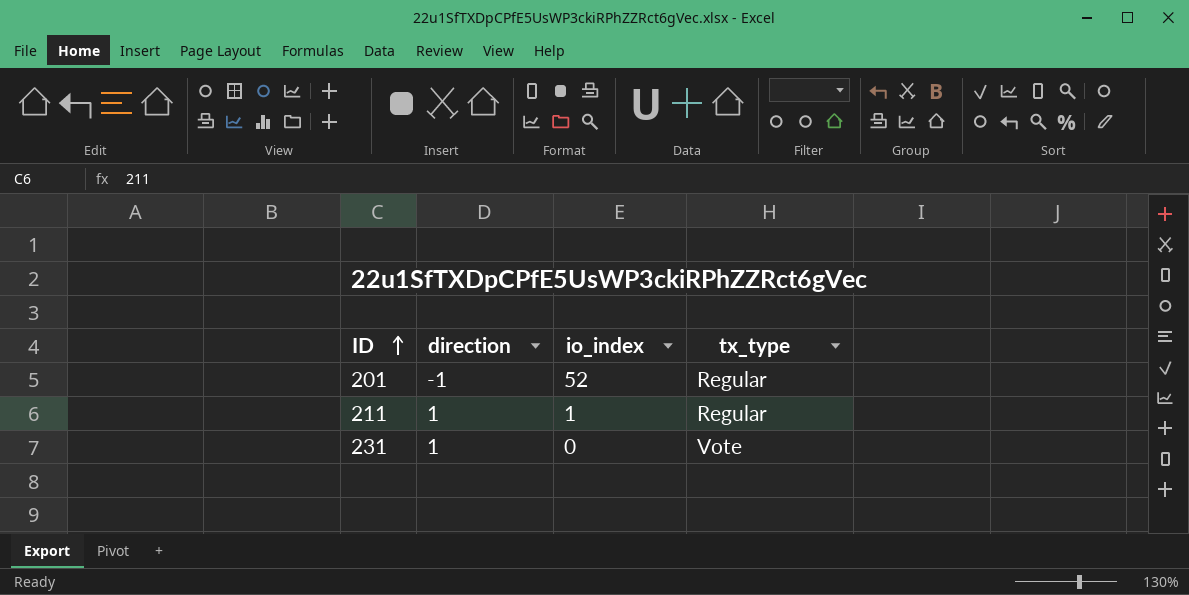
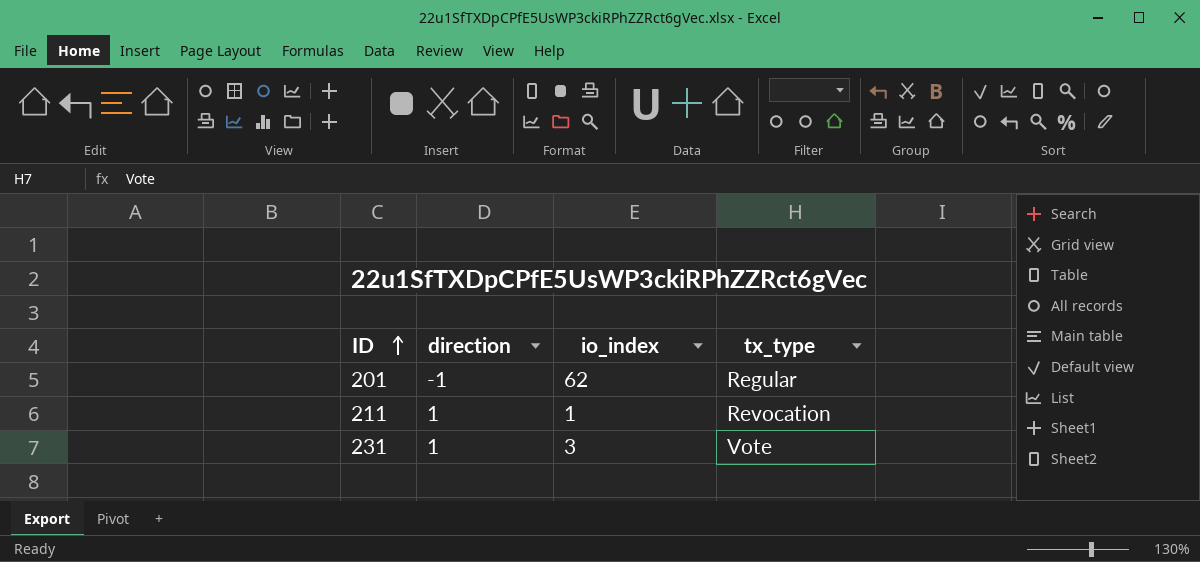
201 | io_index: 52 -> 62
211 | tx_type: Regular -> Revocation
231 | io_index: 0 -> 3

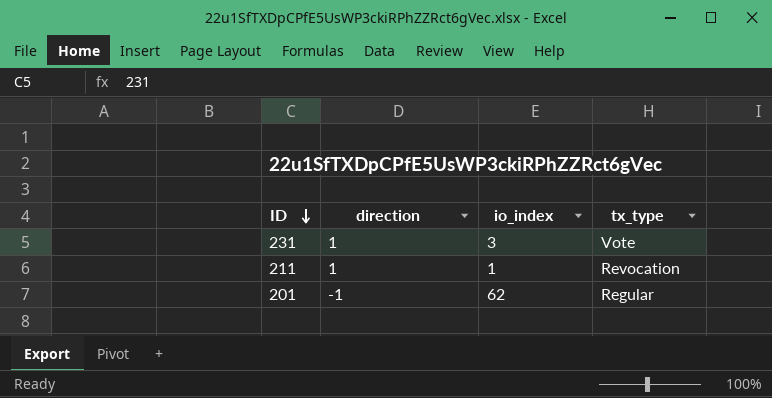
row order: ID ascending -> ID descending

